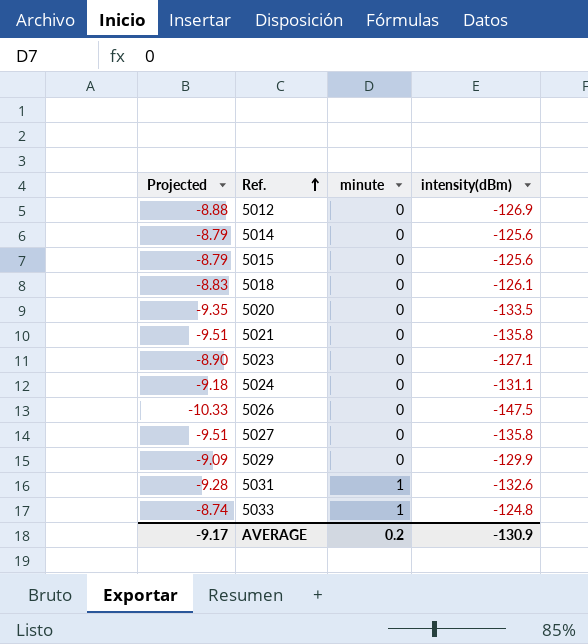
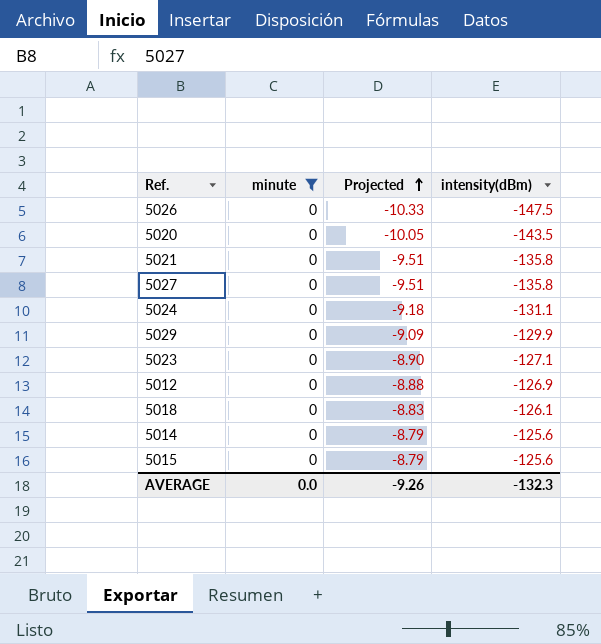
filter: none -> minute = 0
row order: Ref. ascending -> Projected ascending
column Projected | position: 1 -> 3
5020 | Projected: -9.35 -> -10.05
5020 | intensity(dBm): -133.5 -> -143.5
AVERAGE | minute: 0.2 -> 0.0
AVERAGE | Projected: -9.17 -> -9.26
AVERAGE | intensity(dBm): -130.9 -> -132.3

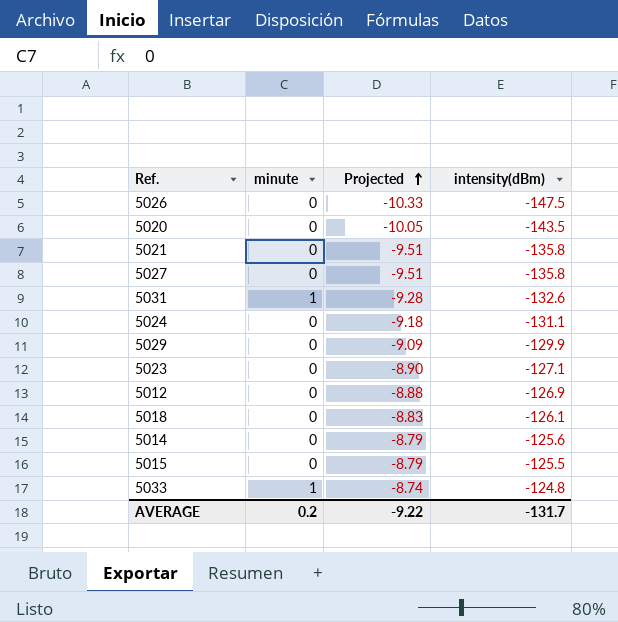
filter: minute = 0 -> none
5015 | intensity(dBm): -125.6 -> -125.5
AVERAGE | minute: 0.0 -> 0.2
AVERAGE | Projected: -9.26 -> -9.22
AVERAGE | intensity(dBm): -132.3 -> -131.7

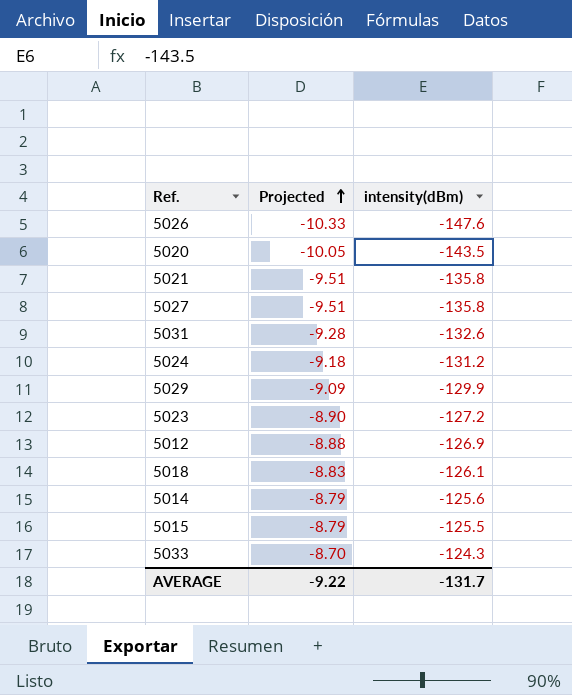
column minute | position: 2 -> none
5026 | intensity(dBm): -147.5 -> -147.6
5024 | intensity(dBm): -131.1 -> -131.2
5023 | intensity(dBm): -127.1 -> -127.2
5033 | Projected: -8.74 -> -8.70
5033 | intensity(dBm): -124.8 -> -124.3

